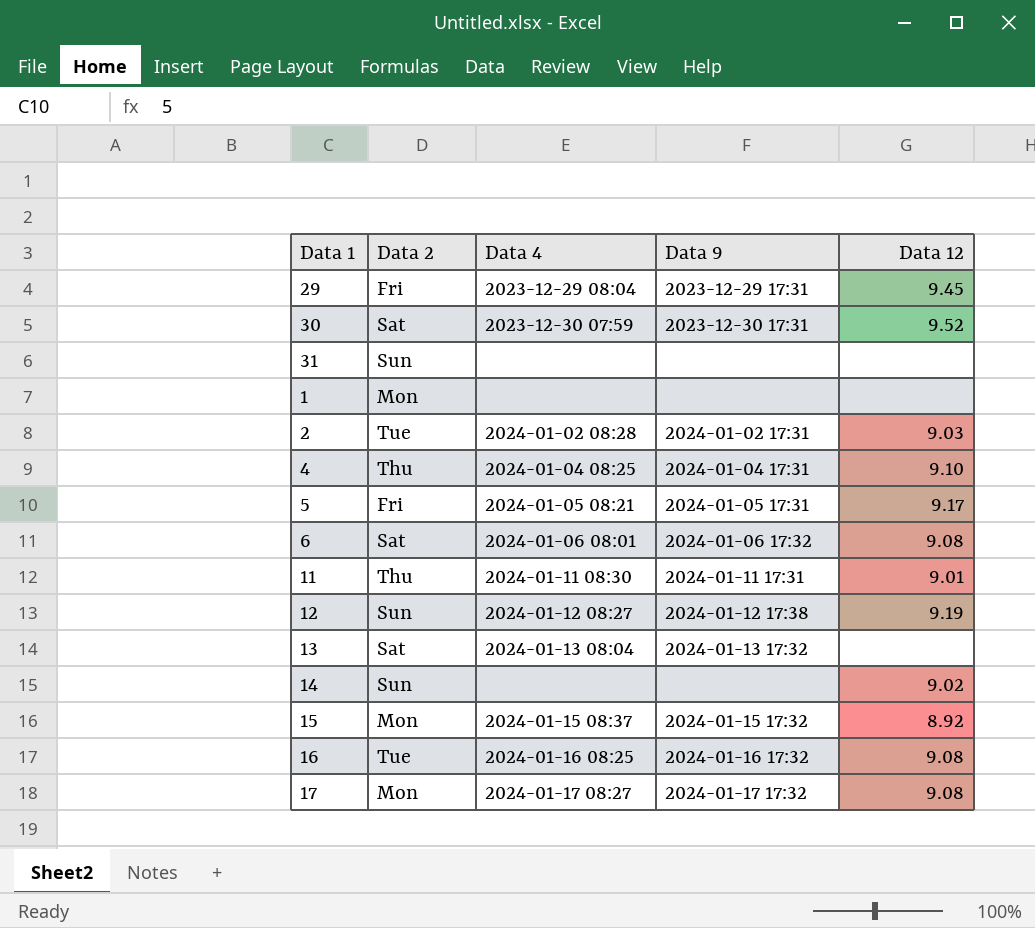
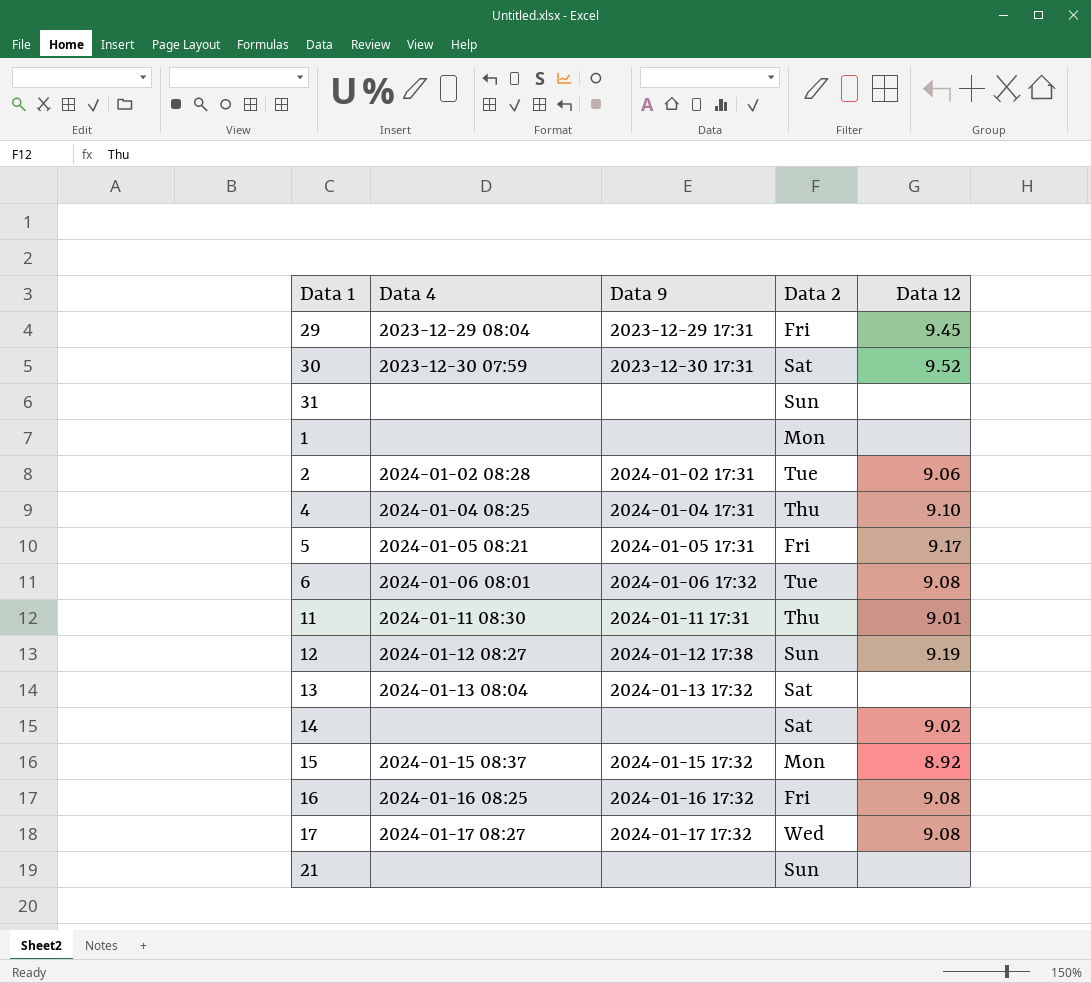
column Data 2 | position: 2 -> 4
2 | Data 12: 9.03 -> 9.06
6 | Data 2: Sat -> Tue
14 | Data 2: Sun -> Sat
16 | Data 2: Tue -> Fri
17 | Data 2: Mon -> Wed
row 21: none -> none | none | Sun | none

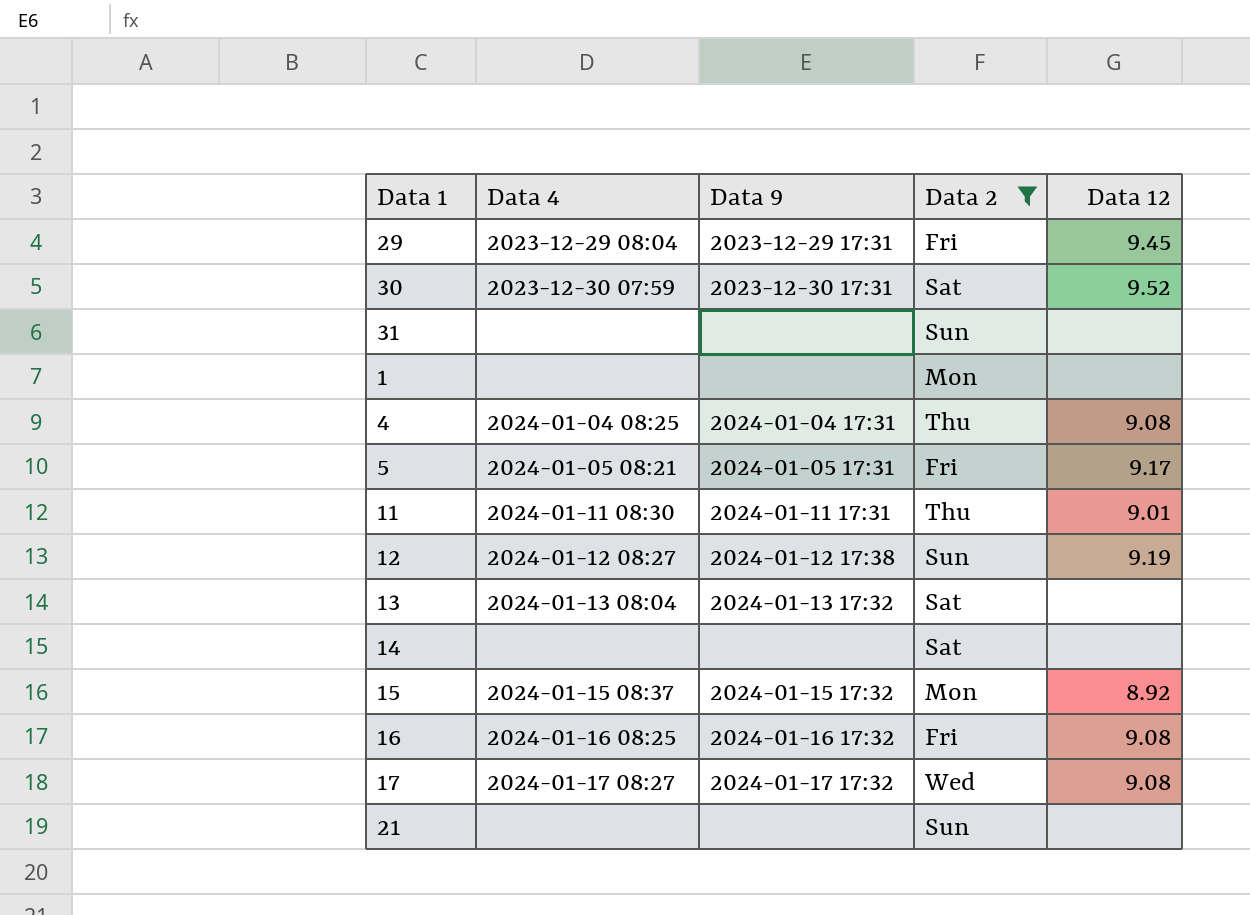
filter: none -> Data 2 != Tue
4 | Data 12: 9.10 -> 9.08
14 | Data 12: 9.02 -> none

